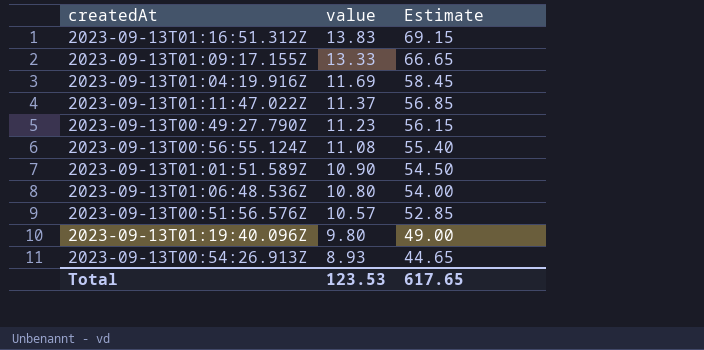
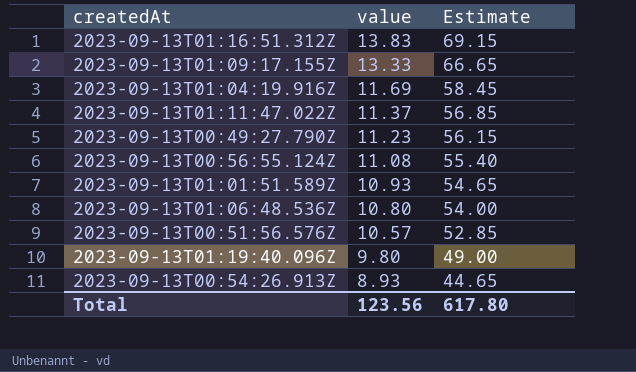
2023-09-13T01:01:51.589Z | value: 10.90 -> 10.93
2023-09-13T01:01:51.589Z | Estimate: 54.50 -> 54.65
Total | value: 123.53 -> 123.56
Total | Estimate: 617.65 -> 617.80

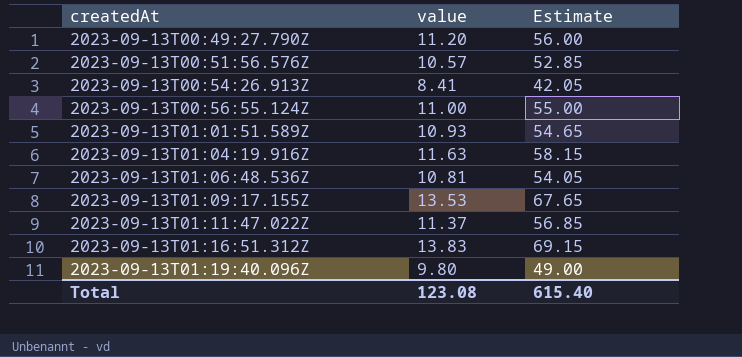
row order: value descending -> createdAt ascending
2023-09-13T00:49:27.790Z | value: 11.23 -> 11.20
2023-09-13T00:49:27.790Z | Estimate: 56.15 -> 56.00
2023-09-13T00:54:26.913Z | value: 8.93 -> 8.41
2023-09-13T00:54:26.913Z | Estimate: 44.65 -> 42.05
2023-09-13T00:56:55.124Z | value: 11.08 -> 11.00
2023-09-13T00:56:55.124Z | Estimate: 55.40 -> 55.00
2023-09-13T01:04:19.916Z | value: 11.69 -> 11.63
2023-09-13T01:04:19.916Z | Estimate: 58.45 -> 58.15
2023-09-13T01:06:48.536Z | value: 10.80 -> 10.81
2023-09-13T01:06:48.536Z | Estimate: 54.00 -> 54.05
2023-09-13T01:09:17.155Z | value: 13.33 -> 13.53
2023-09-13T01:09:17.155Z | Estimate: 66.65 -> 67.65
Total | value: 123.56 -> 123.08
Total | Estimate: 617.80 -> 615.40

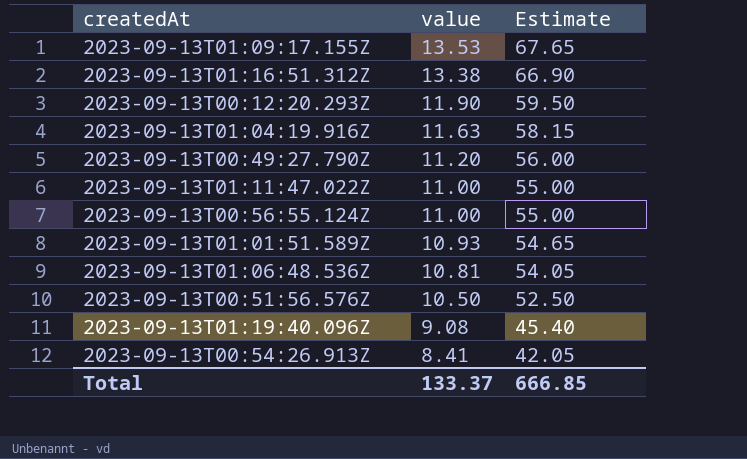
row order: createdAt ascending -> value descending
2023-09-13T01:16:51.312Z | value: 13.83 -> 13.38
2023-09-13T01:16:51.312Z | Estimate: 69.15 -> 66.90
row 2023-09-13T00:12:20.293Z: none -> 11.90 | 59.50
2023-09-13T01:11:47.022Z | value: 11.37 -> 11.00
2023-09-13T01:11:47.022Z | Estimate: 56.85 -> 55.00
2023-09-13T00:51:56.576Z | value: 10.57 -> 10.50
2023-09-13T00:51:56.576Z | Estimate: 52.85 -> 52.50
2023-09-13T01:19:40.096Z | value: 9.80 -> 9.08
2023-09-13T01:19:40.096Z | Estimate: 49.00 -> 45.40
Total | value: 123.08 -> 133.37
Total | Estimate: 615.40 -> 666.85

